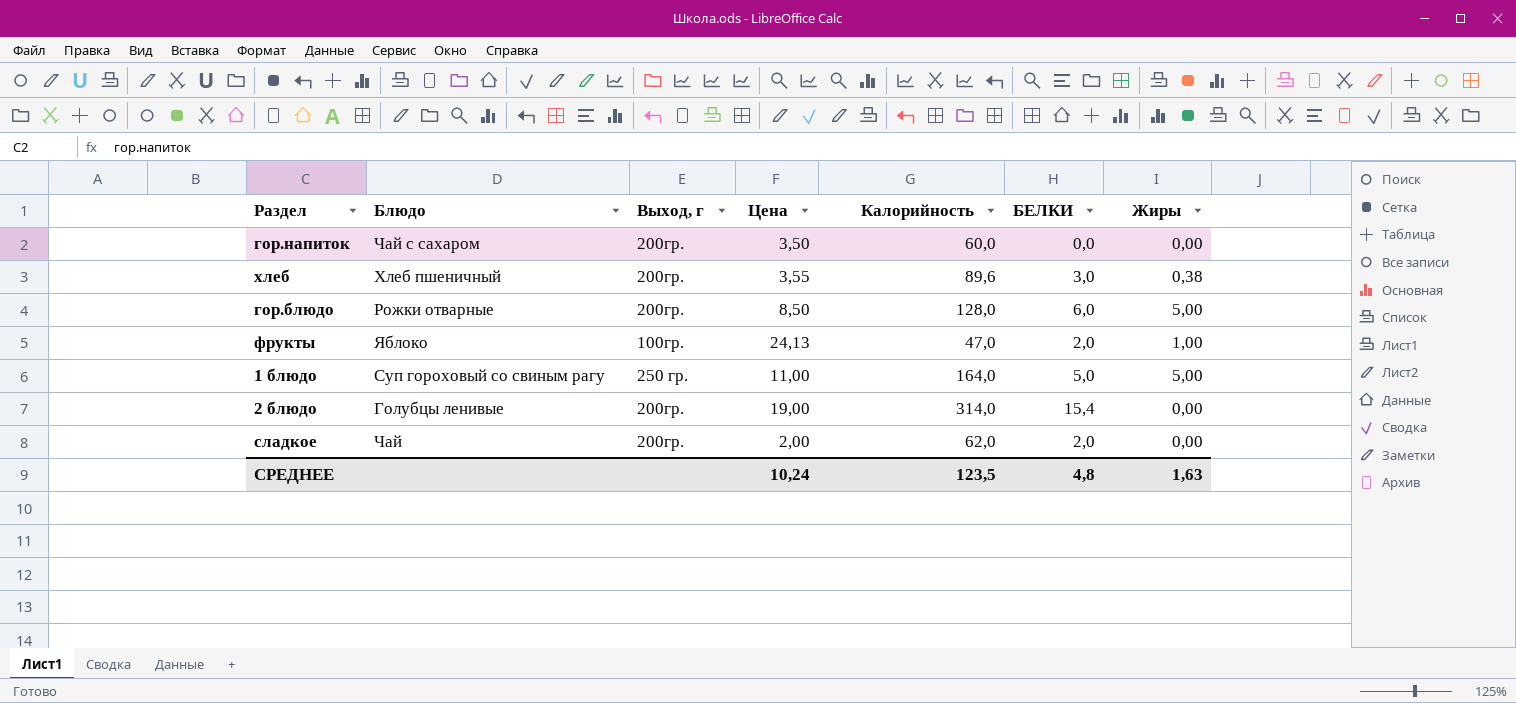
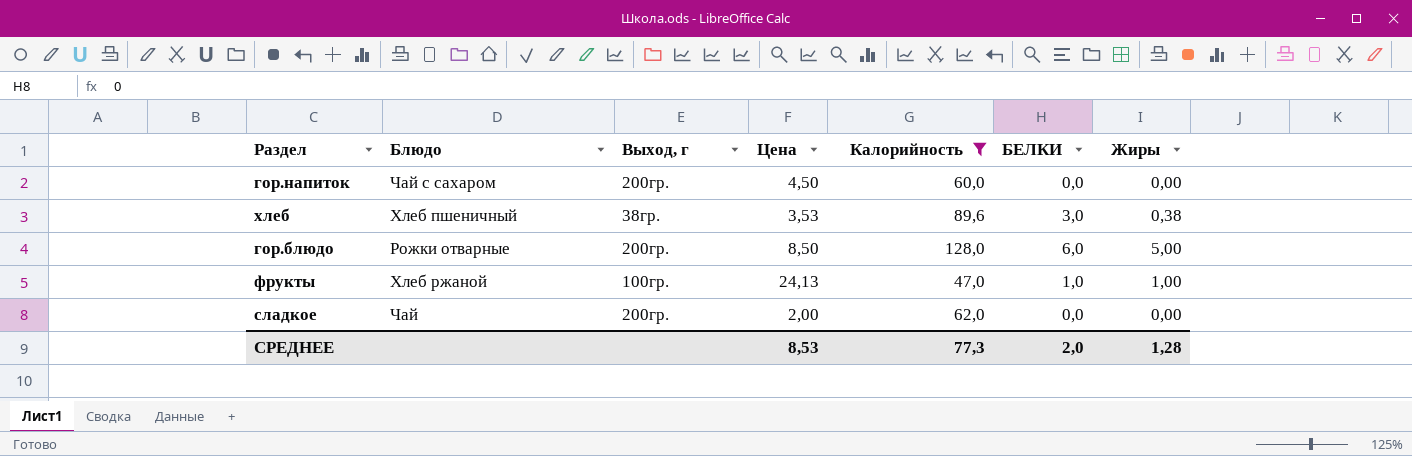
filter: none -> Калорийность <= 128,0
гор.напиток | Цена: 3,50 -> 4,50
хлеб | Выход, г: 200гр. -> 38гр.
хлеб | Цена: 3,55 -> 3,53
фрукты | Блюдо: Яблоко -> Хлеб ржаной
фрукты | БЕЛКИ: 2,0 -> 1,0
сладкое | БЕЛКИ: 2,0 -> 0,0
СРЕДНЕЕ | Цена: 10,24 -> 8,53
СРЕДНЕЕ | Калорийность: 123,5 -> 77,3
СРЕДНЕЕ | БЕЛКИ: 4,8 -> 2,0
СРЕДНЕЕ | Жиры: 1,63 -> 1,28

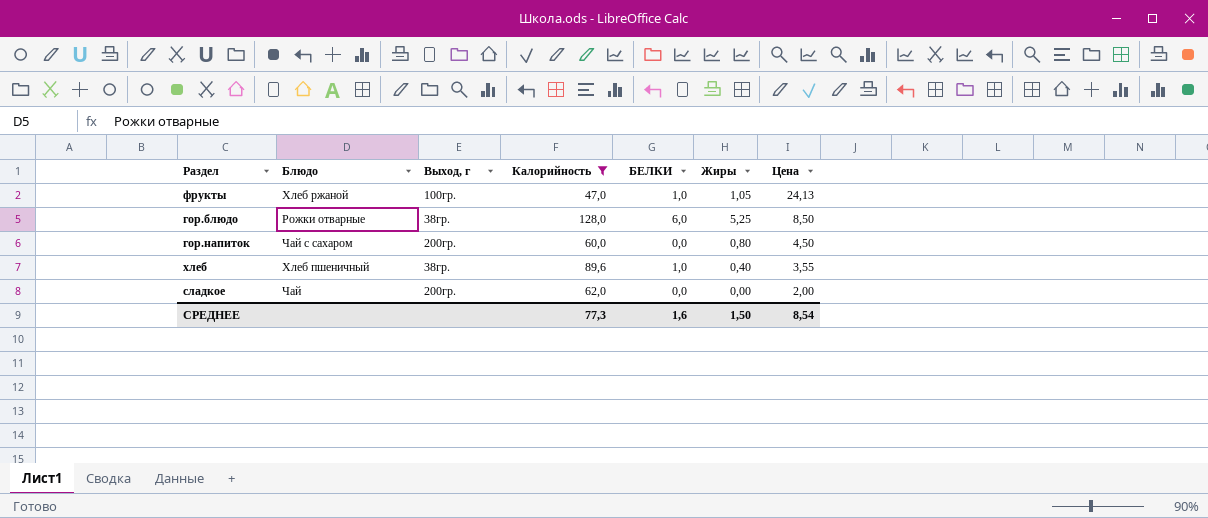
row order: none -> Цена descending
column Цена | position: 4 -> 7
фрукты | Жиры: 1,00 -> 1,05
гор.блюдо | Выход, г: 200гр. -> 38гр.
гор.блюдо | Жиры: 5,00 -> 5,25
гор.напиток | Жиры: 0,00 -> 0,80
хлеб | БЕЛКИ: 3,0 -> 1,0
хлеб | Жиры: 0,38 -> 0,40
хлеб | Цена: 3,53 -> 3,55
СРЕДНЕЕ | БЕЛКИ: 2,0 -> 1,6
СРЕДНЕЕ | Жиры: 1,28 -> 1,50
СРЕДНЕЕ | Цена: 8,53 -> 8,54

